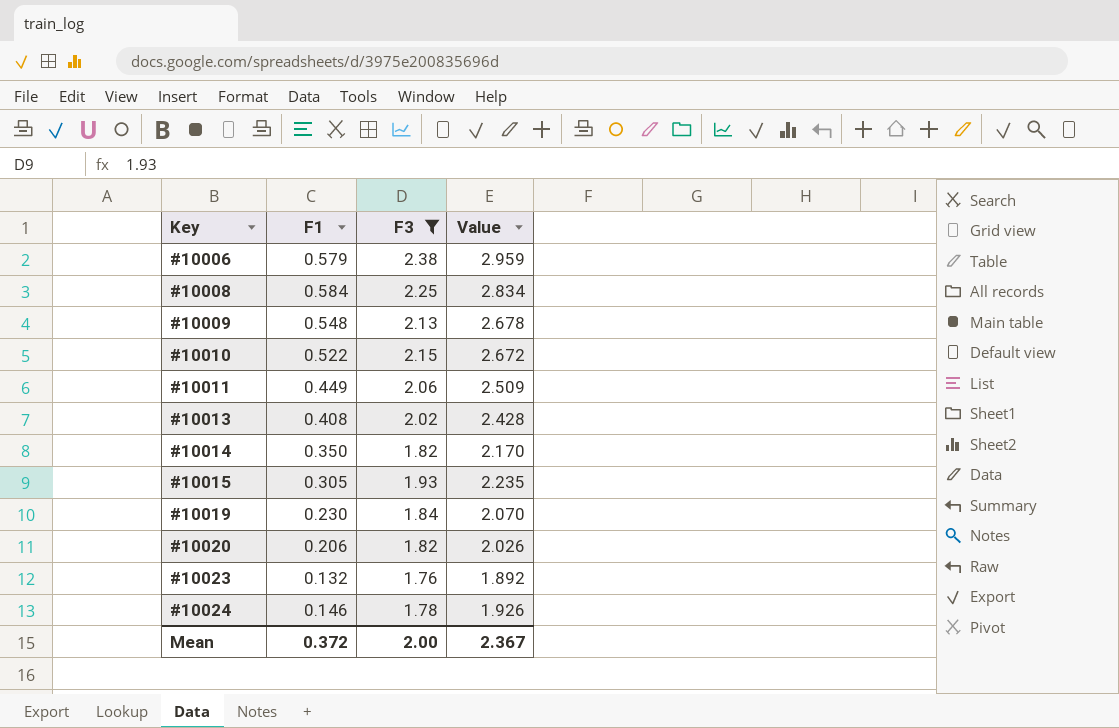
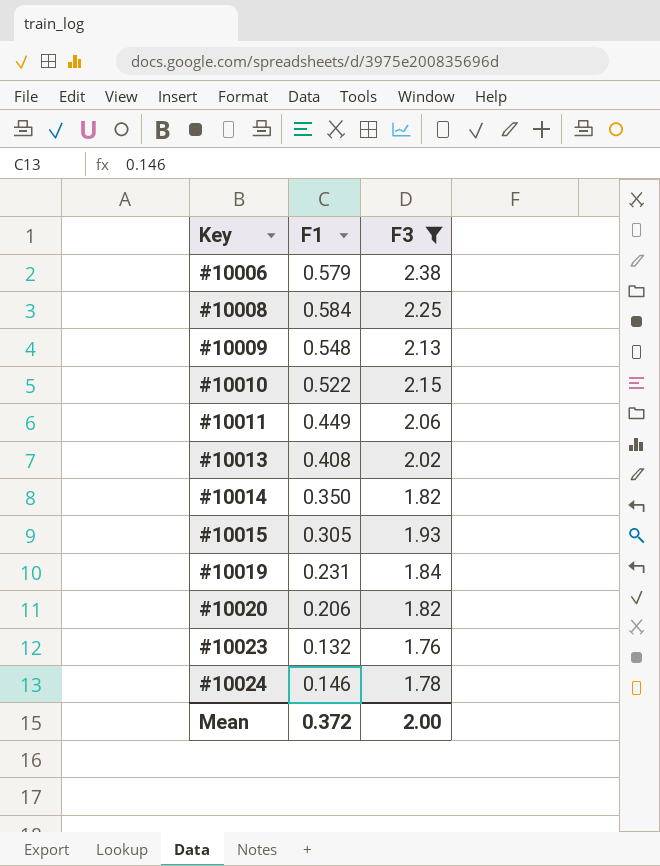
column Value | formula: [F1] + [F3] -> none
#10019 | F1: 0.230 -> 0.231

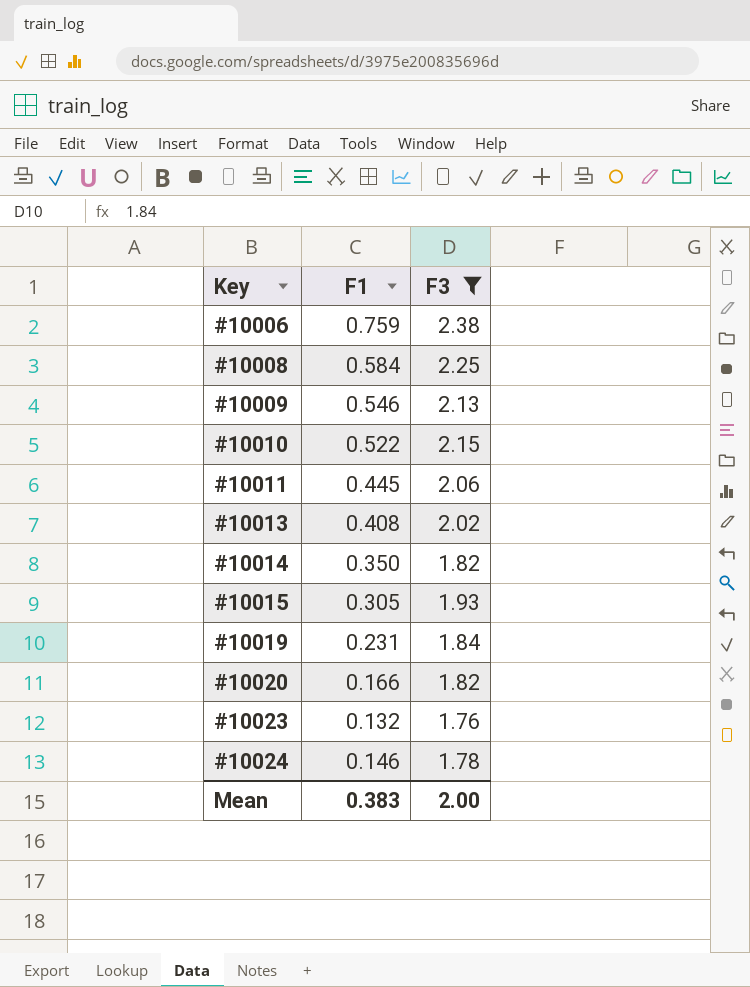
#10006 | F1: 0.579 -> 0.759
#10009 | F1: 0.548 -> 0.546
#10011 | F1: 0.449 -> 0.445
#10020 | F1: 0.206 -> 0.166
Mean | F1: 0.372 -> 0.383

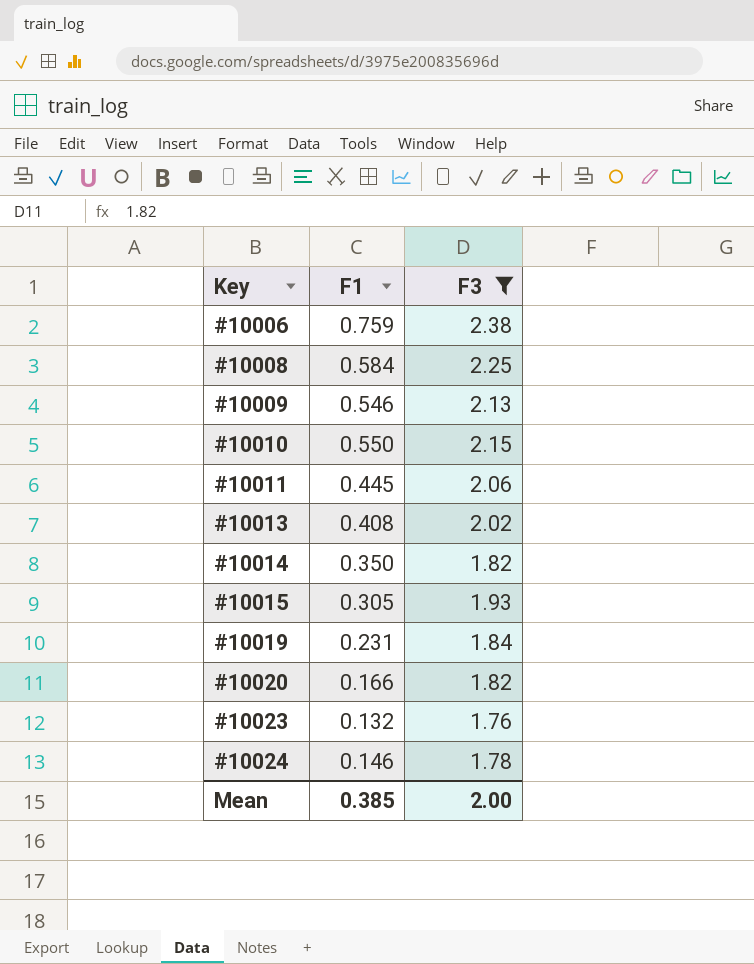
#10010 | F1: 0.522 -> 0.550
Mean | F1: 0.383 -> 0.385

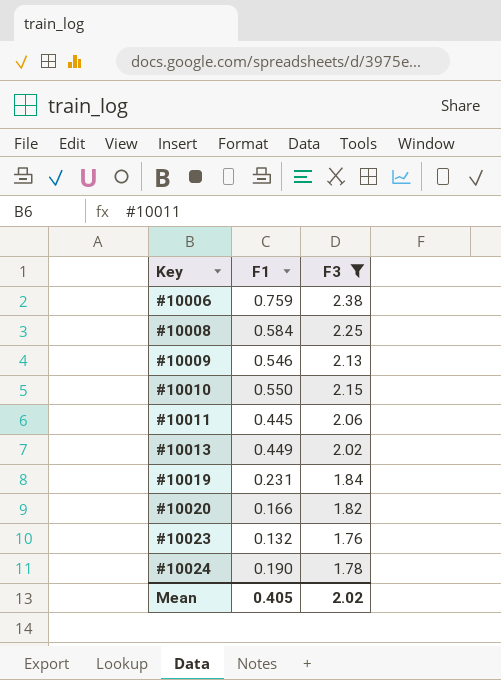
row #10014: 0.350 | 1.82 -> none
row #10015: 0.305 | 1.93 -> none
#10013 | F1: 0.408 -> 0.449
#10024 | F1: 0.146 -> 0.190
Mean | F1: 0.385 -> 0.405
Mean | F3: 2.00 -> 2.02

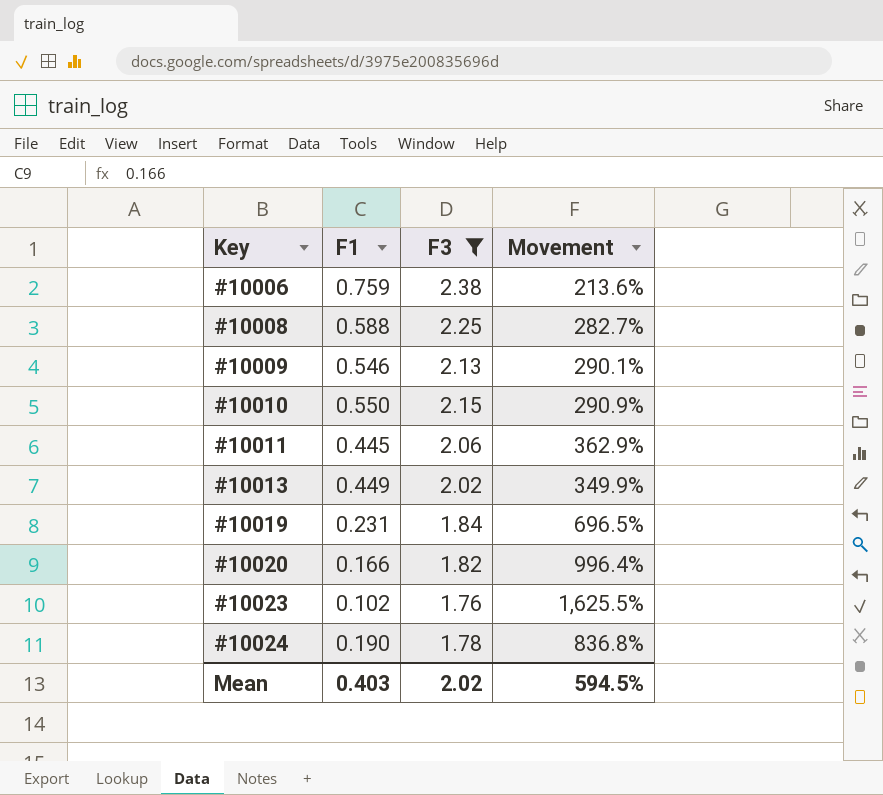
column Movement | formula: none -> ([F3] - [F1]) / [F1]
#10008 | F1: 0.584 -> 0.588
#10023 | F1: 0.132 -> 0.102
Mean | F1: 0.405 -> 0.403

